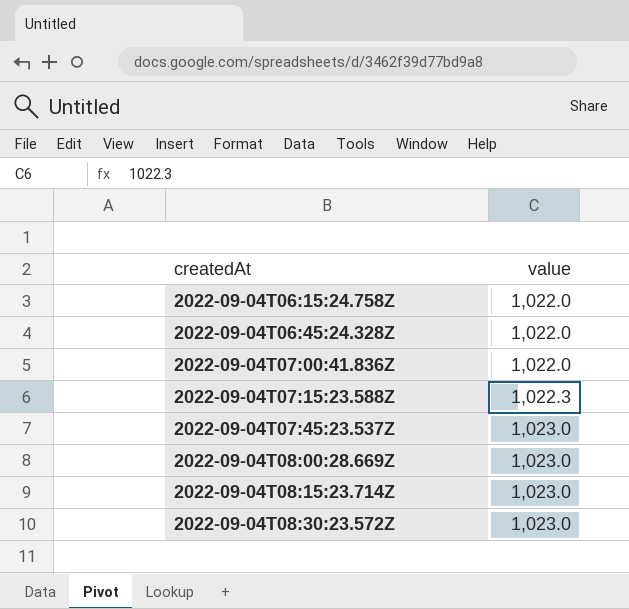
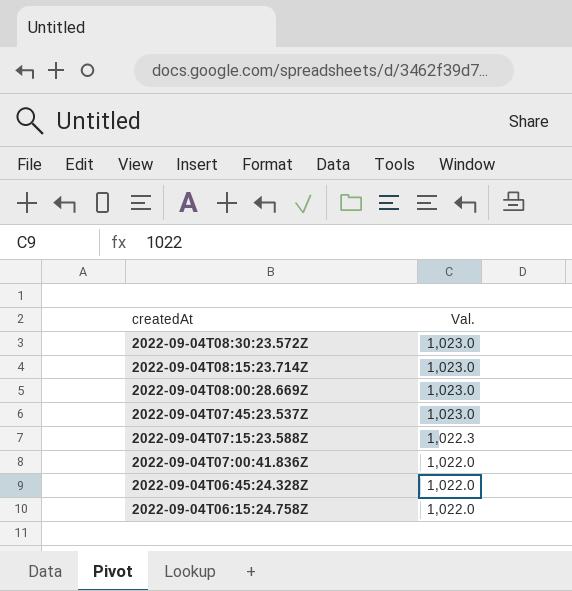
row order: createdAt ascending -> createdAt descending
column name: value -> Val.

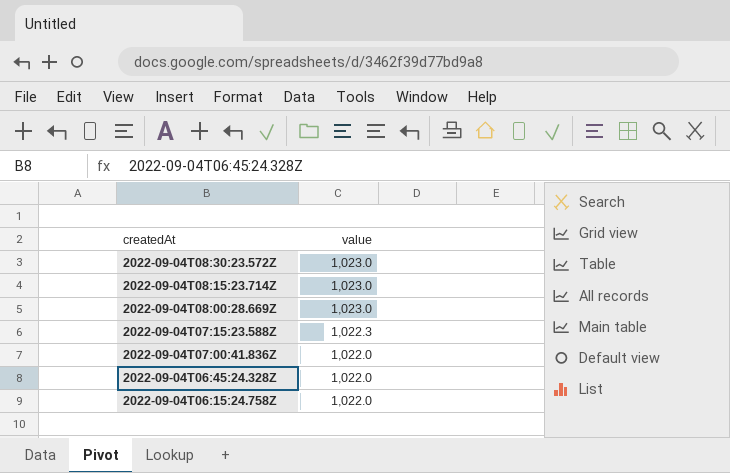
column name: Val. -> value
row 2022-09-04T07:45:23.537Z: 1,023.0 -> none

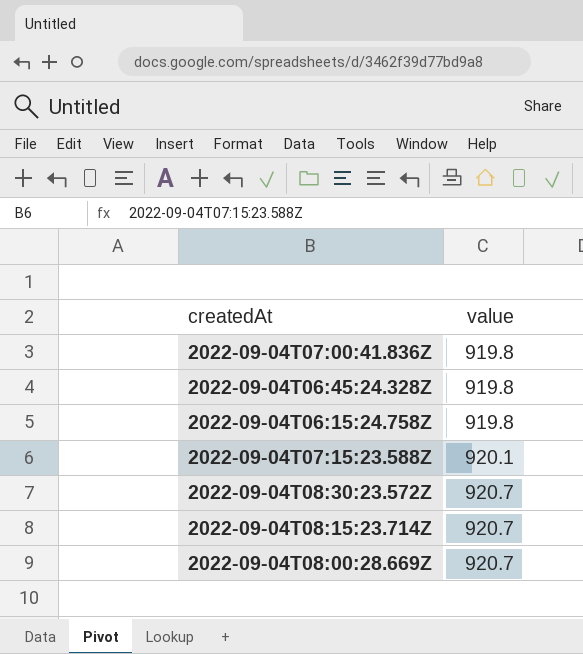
row order: createdAt descending -> value ascending
2022-09-04T07:00:41.836Z | value: 1,022.0 -> 919.8
2022-09-04T06:45:24.328Z | value: 1,022.0 -> 919.8
2022-09-04T06:15:24.758Z | value: 1,022.0 -> 919.8
2022-09-04T07:15:23.588Z | value: 1,022.3 -> 920.1
2022-09-04T08:30:23.572Z | value: 1,023.0 -> 920.7
2022-09-04T08:15:23.714Z | value: 1,023.0 -> 920.7
2022-09-04T08:00:28.669Z | value: 1,023.0 -> 920.7

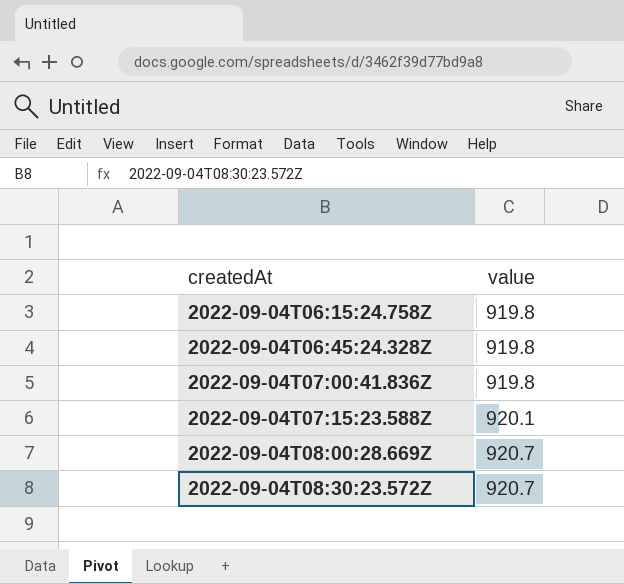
row order: value ascending -> createdAt ascending
row 2022-09-04T08:15:23.714Z: 920.7 -> none

